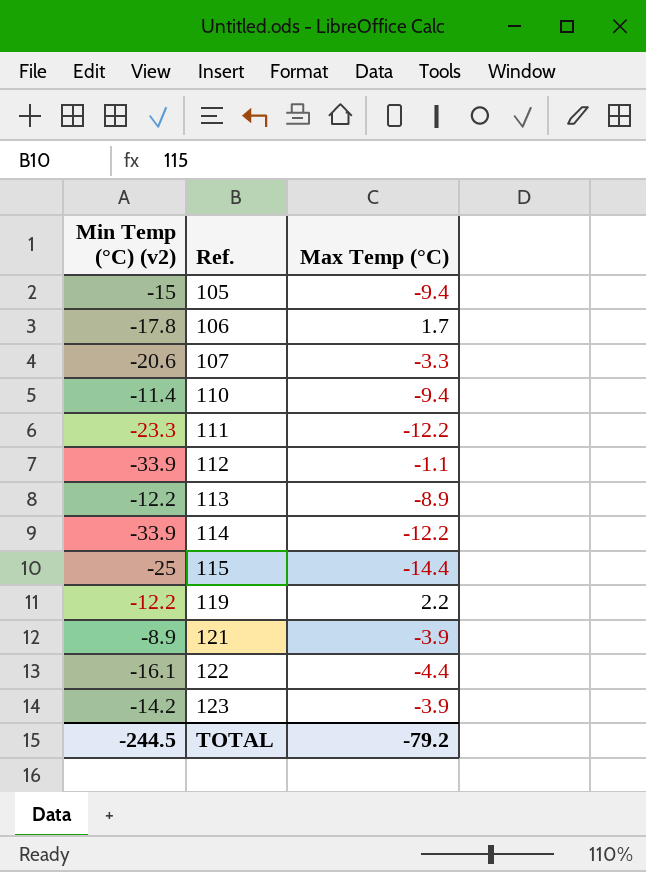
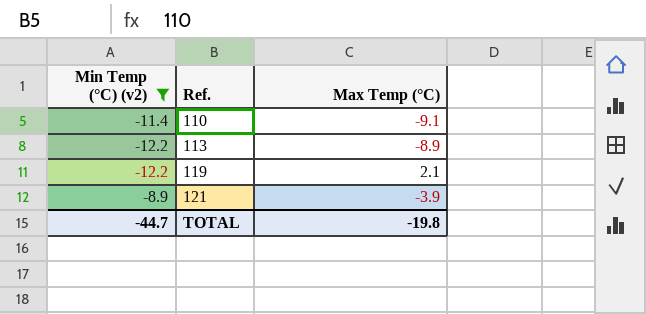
filter: none -> Min Temp (°C) (v2) >= -12.2
110 | Max Temp (°C): -9.4 -> -9.1
119 | Max Temp (°C): 2.2 -> 2.1
TOTAL | Min Temp (°C) (v2): -244.5 -> -44.7
TOTAL | Max Temp (°C): -79.2 -> -19.8

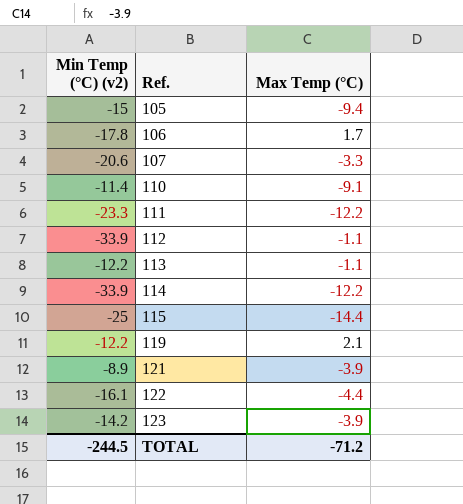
filter: Min Temp (°C) (v2) >= -12.2 -> none
113 | Max Temp (°C): -8.9 -> -1.1
TOTAL | Min Temp (°C) (v2): -44.7 -> -244.5
TOTAL | Max Temp (°C): -19.8 -> -71.2

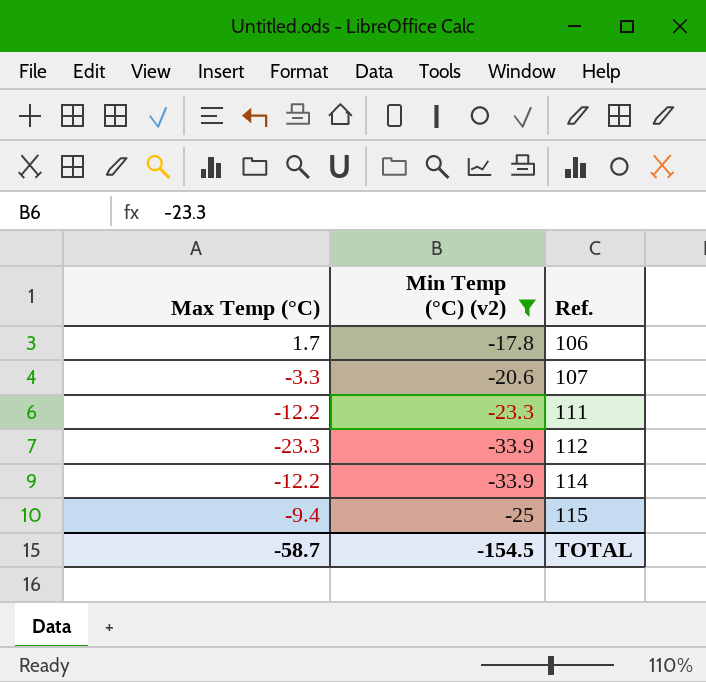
filter: none -> Min Temp (°C) (v2) <= -17.8
column Max Temp (°C) | position: 3 -> 1
112 | Max Temp (°C): -1.1 -> -23.3
115 | Max Temp (°C): -14.4 -> -9.4
TOTAL | Max Temp (°C): -71.2 -> -58.7
TOTAL | Min Temp (°C) (v2): -244.5 -> -154.5

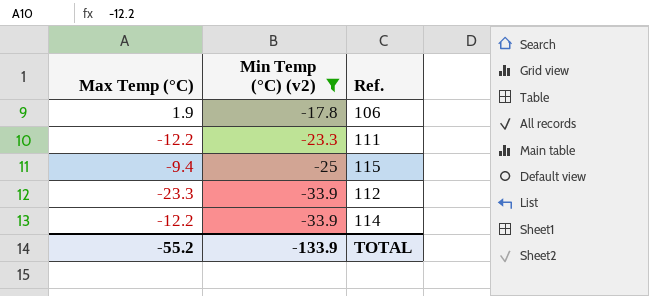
row order: Ref. ascending -> Min Temp (°C) (v2) descending
row 107: -3.3 | -20.6 -> none
106 | Max Temp (°C): 1.7 -> 1.9
TOTAL | Max Temp (°C): -58.7 -> -55.2
TOTAL | Min Temp (°C) (v2): -154.5 -> -133.9

